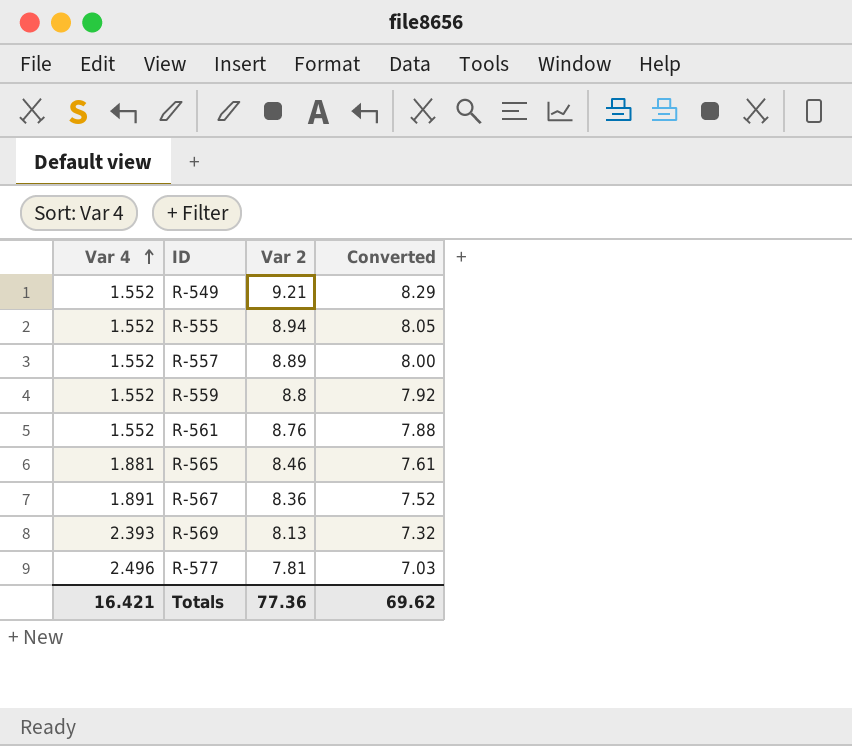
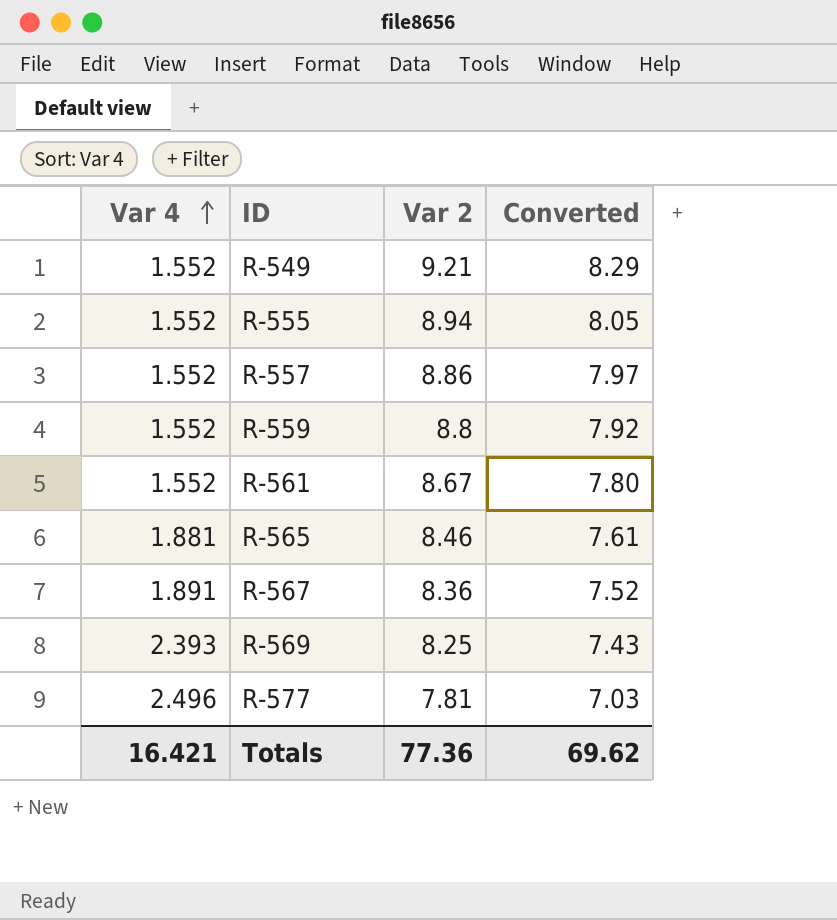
R-557 | Var 2: 8.89 -> 8.86
R-557 | Converted: 8.00 -> 7.97
R-561 | Var 2: 8.76 -> 8.67
R-561 | Converted: 7.88 -> 7.80
R-569 | Var 2: 8.13 -> 8.25
R-569 | Converted: 7.32 -> 7.43

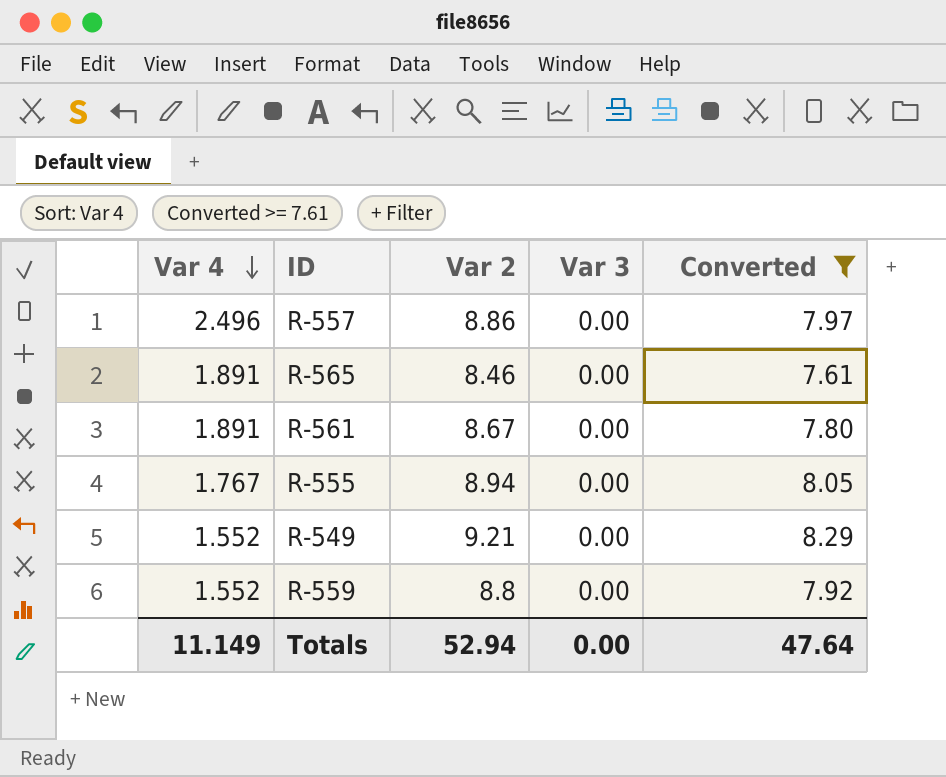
filter: none -> Converted >= 7.61
row order: Var 4 ascending -> Var 4 descending
column Var 3 | position: none -> 4
R-557 | Var 4: 1.552 -> 2.496
R-565 | Var 4: 1.881 -> 1.891
R-561 | Var 4: 1.552 -> 1.891
R-555 | Var 4: 1.552 -> 1.767
Totals | Var 4: 16.421 -> 11.149
Totals | Var 2: 77.36 -> 52.94
Totals | Converted: 69.62 -> 47.64

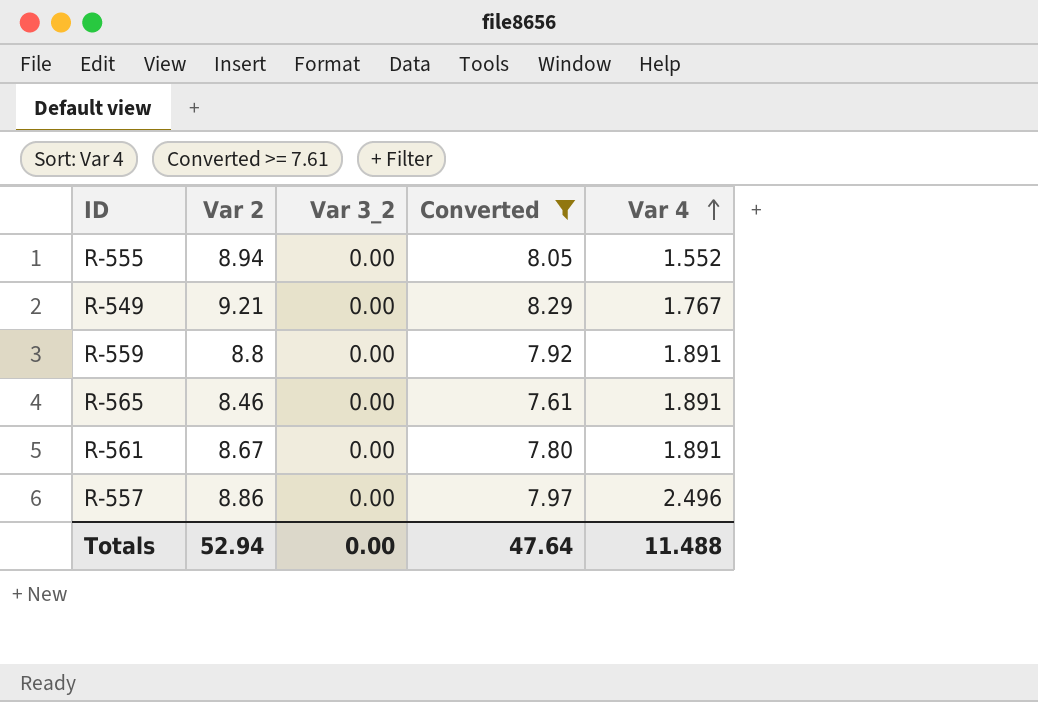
row order: Var 4 descending -> Var 4 ascending
column name: Var 3 -> Var 3_2
column Var 4 | position: 1 -> 5
R-555 | Var 4: 1.767 -> 1.552
R-549 | Var 4: 1.552 -> 1.767
R-559 | Var 4: 1.552 -> 1.891
Totals | Var 4: 11.149 -> 11.488

